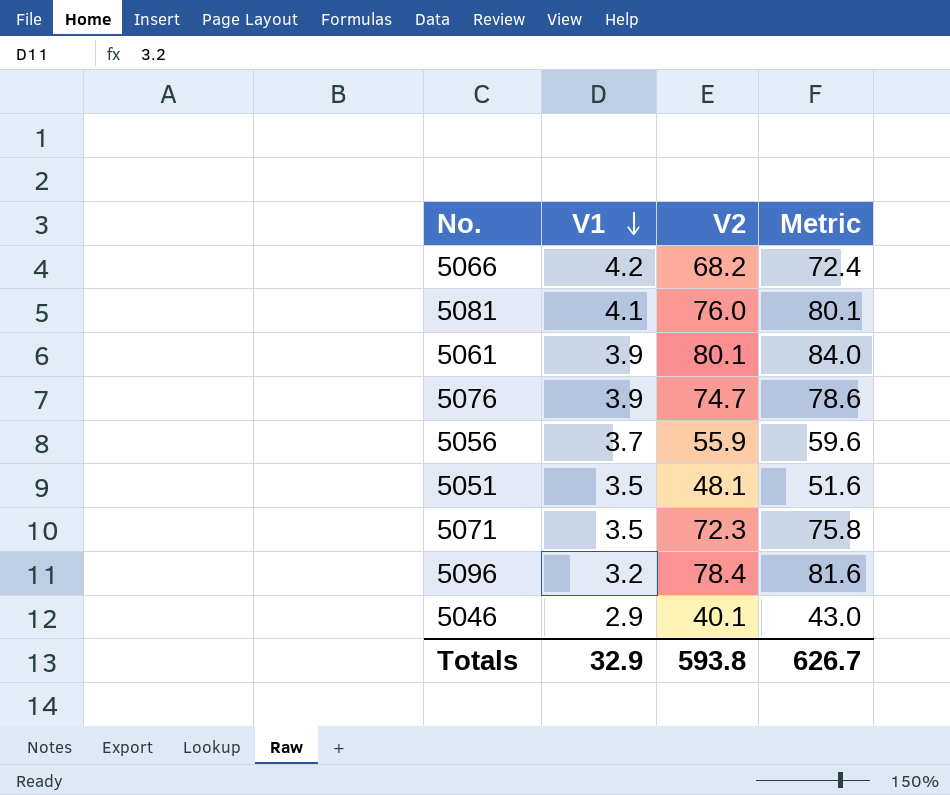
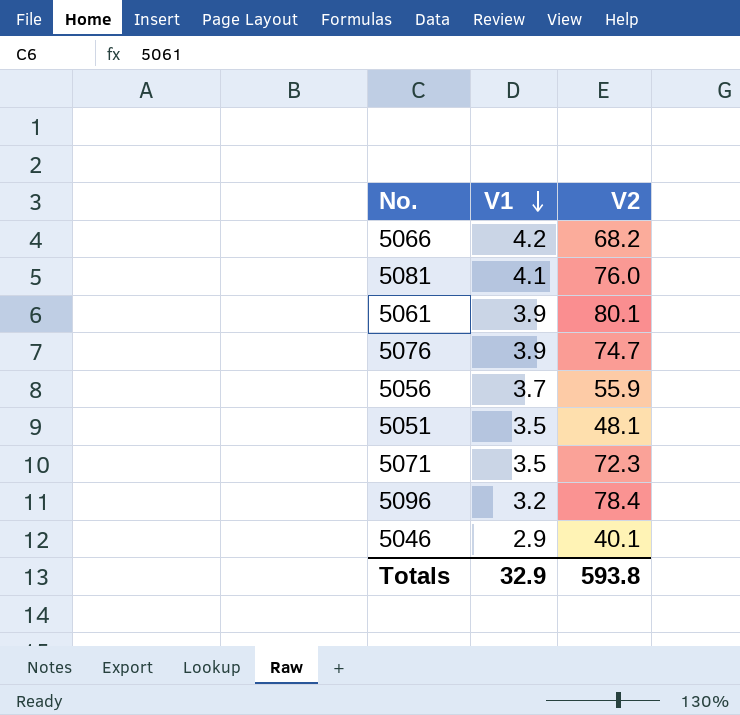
column Metric | formula: [V1] + [V2] -> none

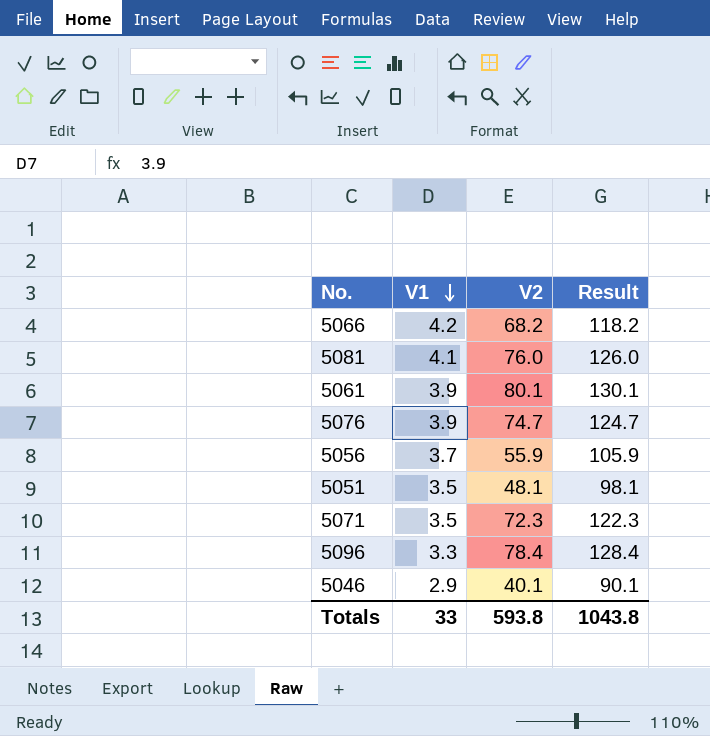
column Result | formula: none -> [V2] + 50
5096 | V1: 3.2 -> 3.3
Totals | V1: 32.9 -> 33

